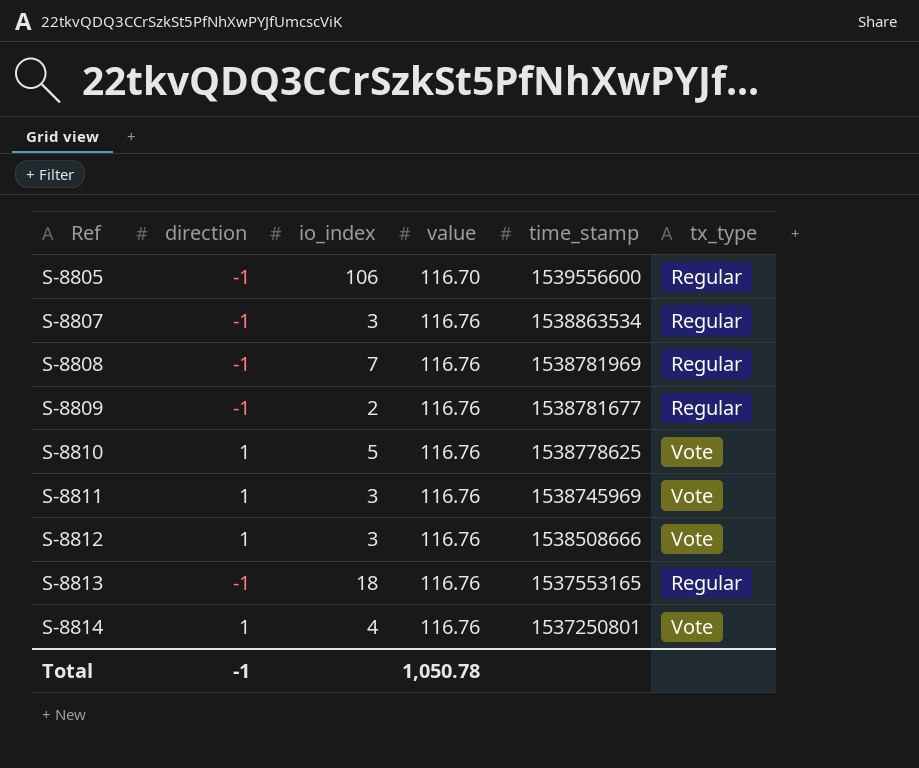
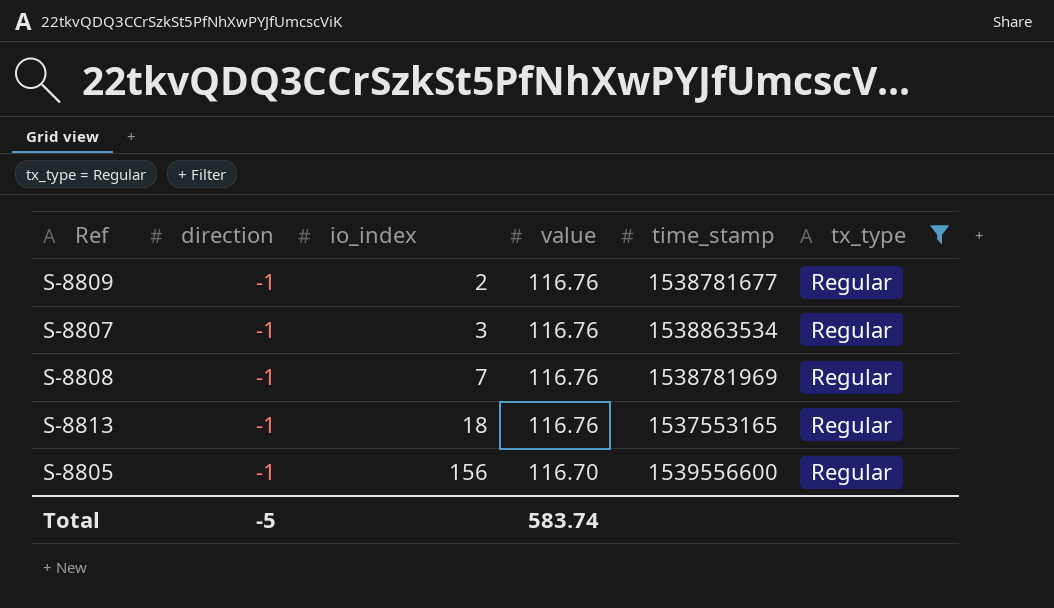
filter: none -> tx_type = Regular
row order: Ref ascending -> io_index ascending
S-8805 | io_index: 106 -> 156
Total | direction: -1 -> -5
Total | value: 1,050.78 -> 583.74

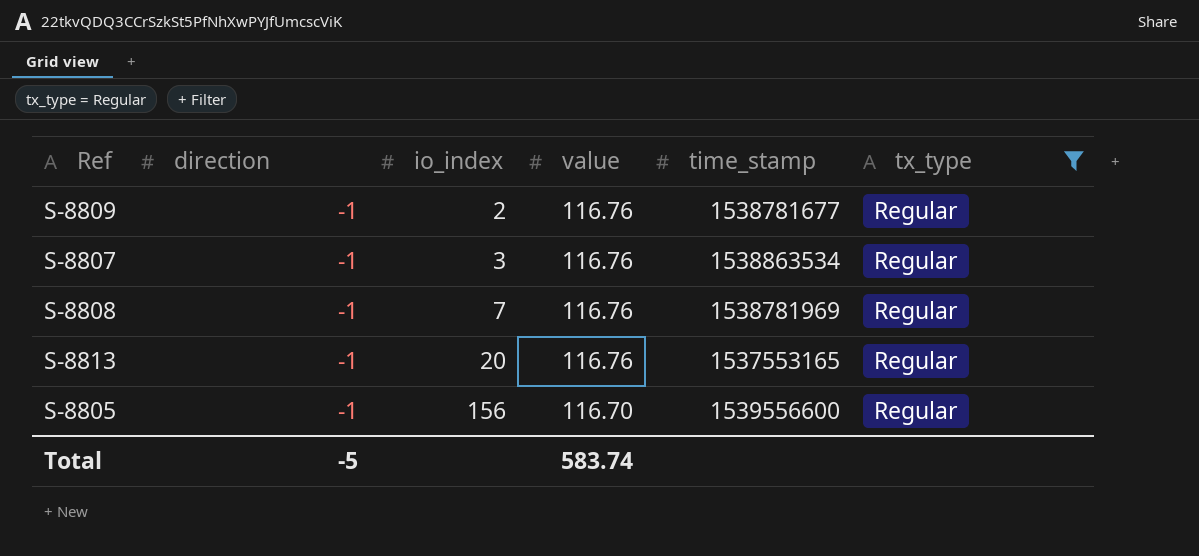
S-8813 | io_index: 18 -> 20

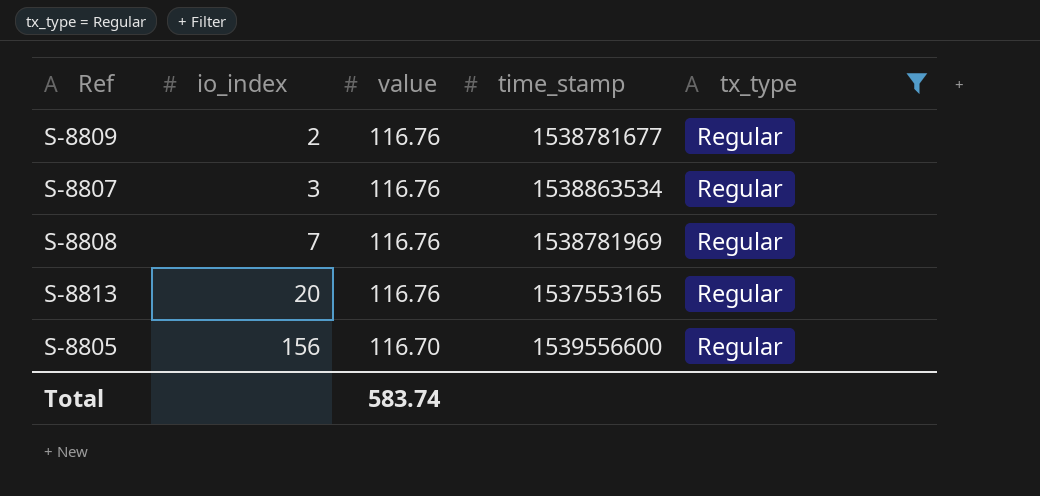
column direction | position: 2 -> none

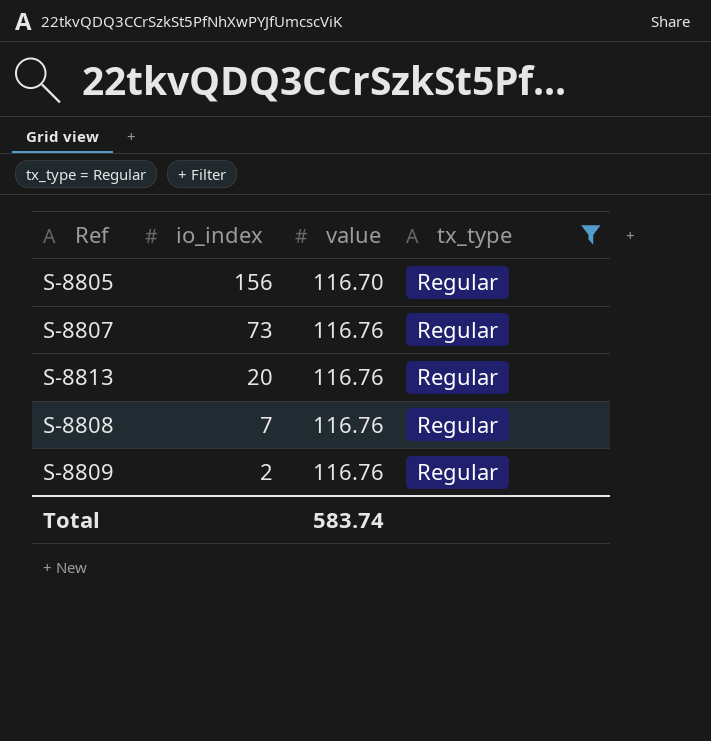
row order: io_index ascending -> io_index descending
column time_stamp | position: 4 -> none
S-8807 | io_index: 3 -> 73

